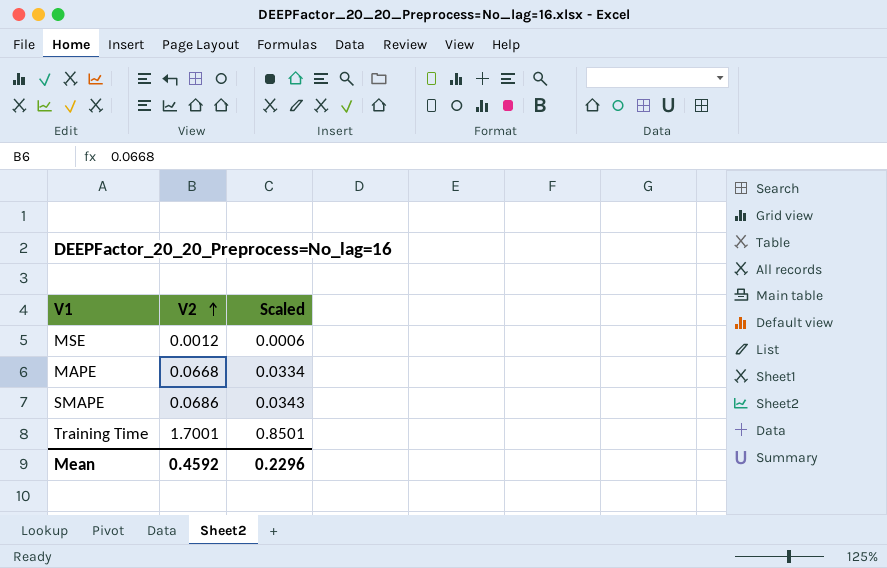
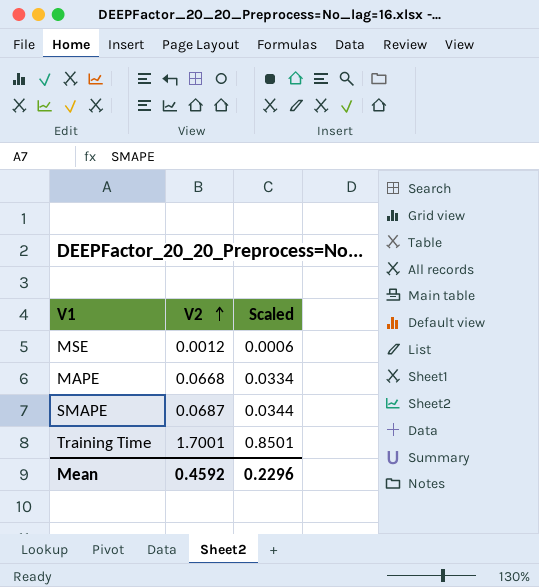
SMAPE | V2: 0.0686 -> 0.0687
SMAPE | Scaled: 0.0343 -> 0.0344

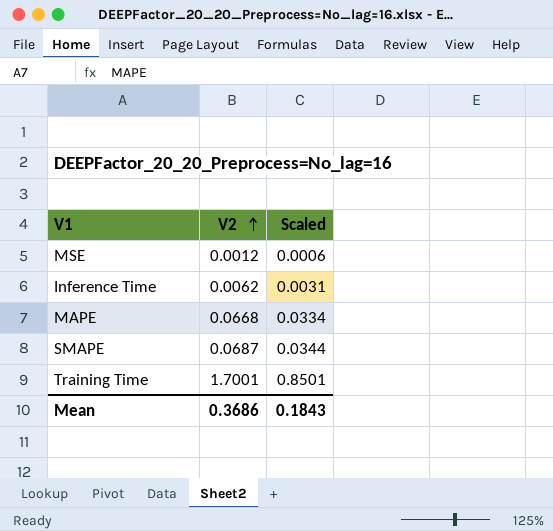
row Inference Time: none -> 0.0062 | 0.0031
Mean | V2: 0.4592 -> 0.3686
Mean | Scaled: 0.2296 -> 0.1843

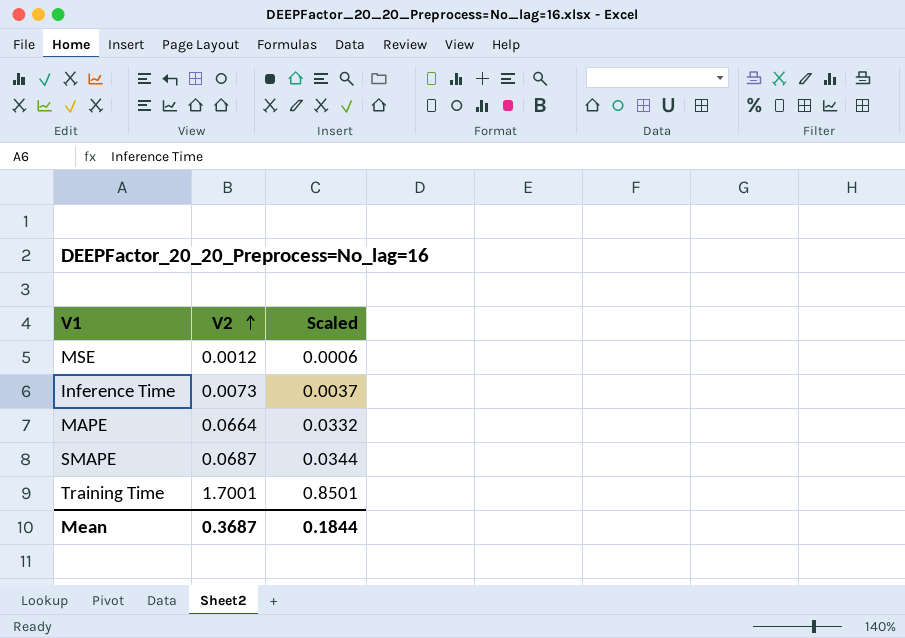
Inference Time | V2: 0.0062 -> 0.0073
Inference Time | Scaled: 0.0031 -> 0.0037
MAPE | V2: 0.0668 -> 0.0664
MAPE | Scaled: 0.0334 -> 0.0332
Mean | V2: 0.3686 -> 0.3687
Mean | Scaled: 0.1843 -> 0.1844

